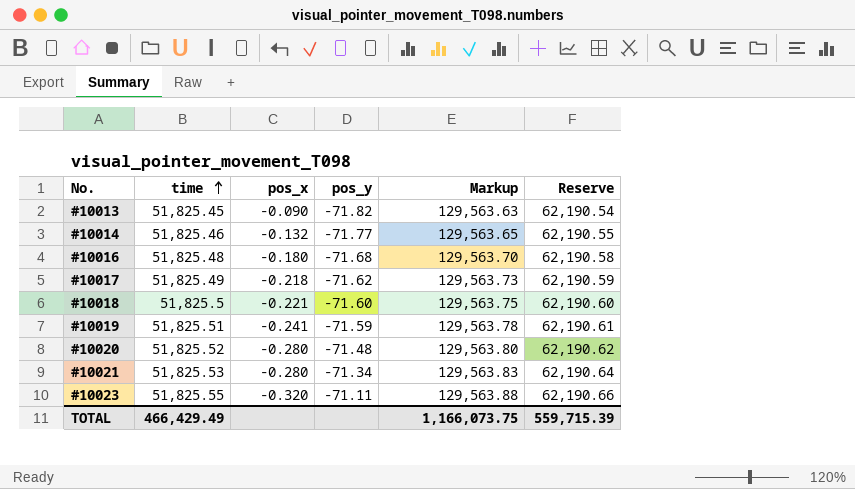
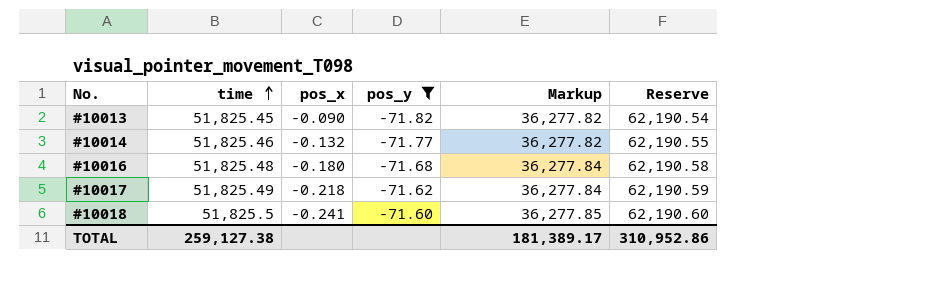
filter: none -> pos_y <= -71.60
column Markup | formula: [time] * 2.5 -> [time] * 0.7
#10018 | pos_x: -0.221 -> -0.241
TOTAL | time: 466,429.49 -> 259,127.38
TOTAL | Markup: 1,166,073.75 -> 181,389.17
TOTAL | Reserve: 559,715.39 -> 310,952.86

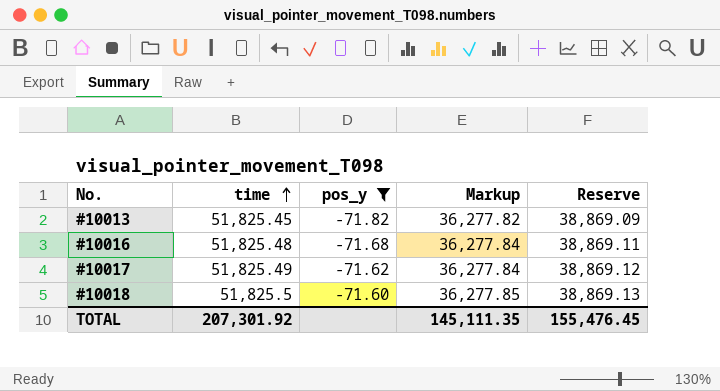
column pos_x | position: 3 -> none
column Reserve | formula: [time] * 1.2 -> [time] * 0.75
row #10014: 51,825.46 | -0.132 | -71.77 | 36,277.82 | 62,190.55 -> none
TOTAL | time: 259,127.38 -> 207,301.92
TOTAL | Markup: 181,389.17 -> 145,111.35
TOTAL | Reserve: 310,952.86 -> 155,476.45

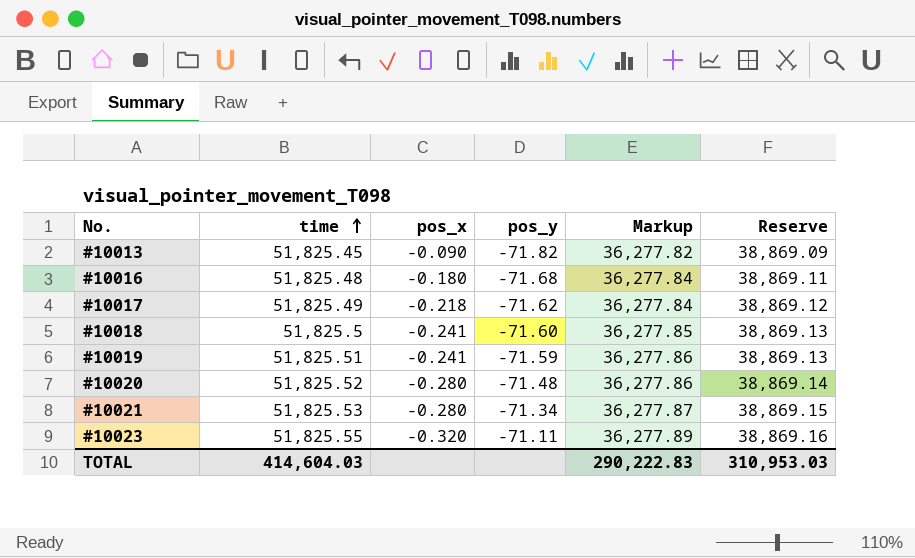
filter: pos_y <= -71.60 -> none
column pos_x | position: none -> 3
TOTAL | time: 207,301.92 -> 414,604.03
TOTAL | Markup: 145,111.35 -> 290,222.83
TOTAL | Reserve: 155,476.45 -> 310,953.03

